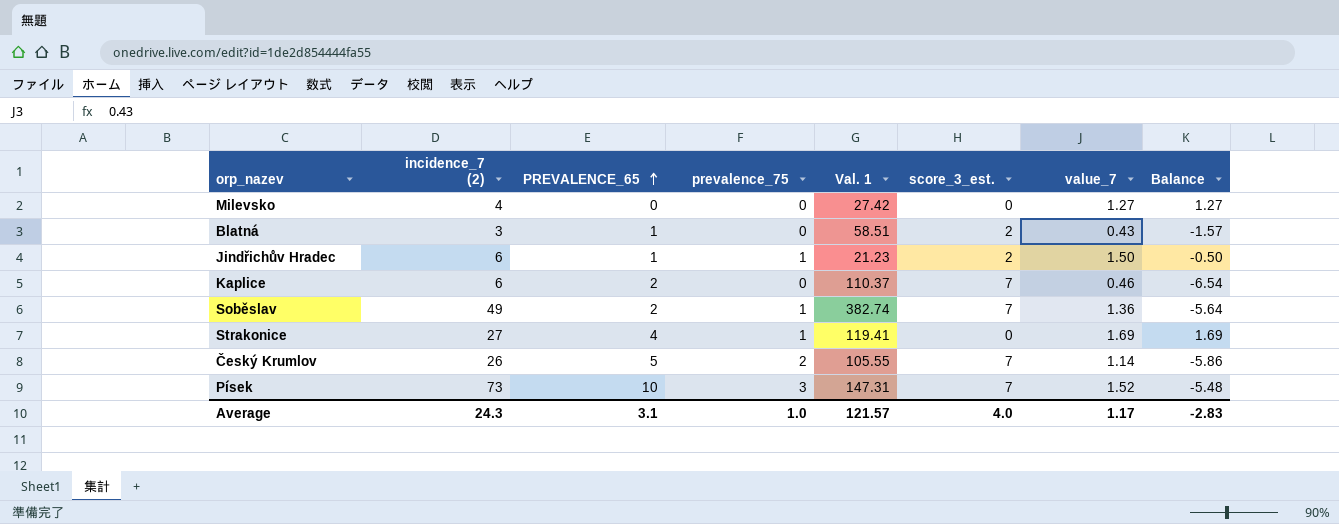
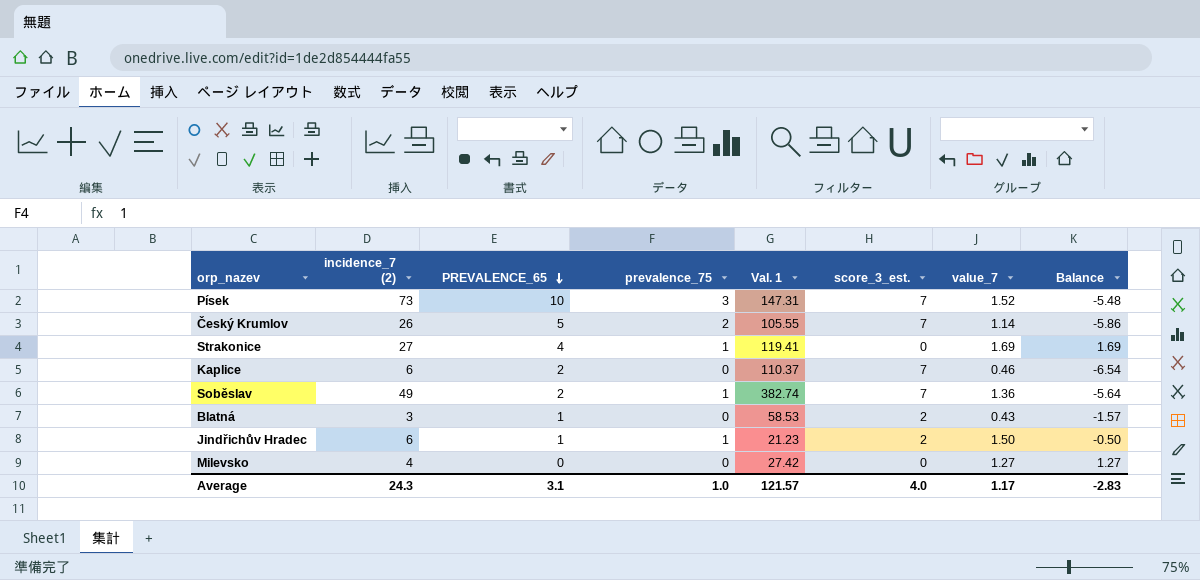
row order: PREVALENCE_65 ascending -> PREVALENCE_65 descending
Blatná | Val. 1: 58.51 -> 58.53

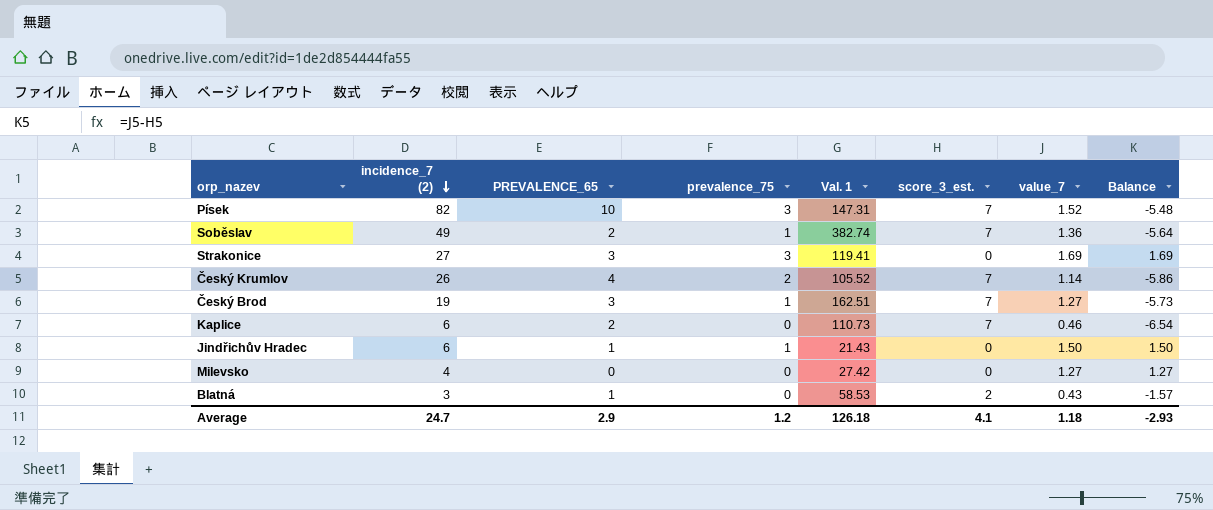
row order: PREVALENCE_65 descending -> incidence_7 (2) descending
Písek | incidence_7 (2): 73 -> 82
Strakonice | PREVALENCE_65: 4 -> 3
Strakonice | prevalence_75: 1 -> 3
Český Krumlov | PREVALENCE_65: 5 -> 4
Český Krumlov | Val. 1: 105.55 -> 105.52
row Český Brod: none -> 19 | 3 | 1 | 162.51 | 7 | 1.27 | -5.73
Kaplice | Val. 1: 110.37 -> 110.73
Jindřichův Hradec | Val. 1: 21.23 -> 21.43
Jindřichův Hradec | score_3_est.: 2 -> 0
Jindřichův Hradec | Balance: -0.50 -> 1.50
Average | incidence_7 (2): 24.3 -> 24.7
Average | PREVALENCE_65: 3.1 -> 2.9
Average | prevalence_75: 1.0 -> 1.2
Average | Val. 1: 121.57 -> 126.18
Average | score_3_est.: 4.0 -> 4.1
Average | value_7: 1.17 -> 1.18
Average | Balance: -2.83 -> -2.93

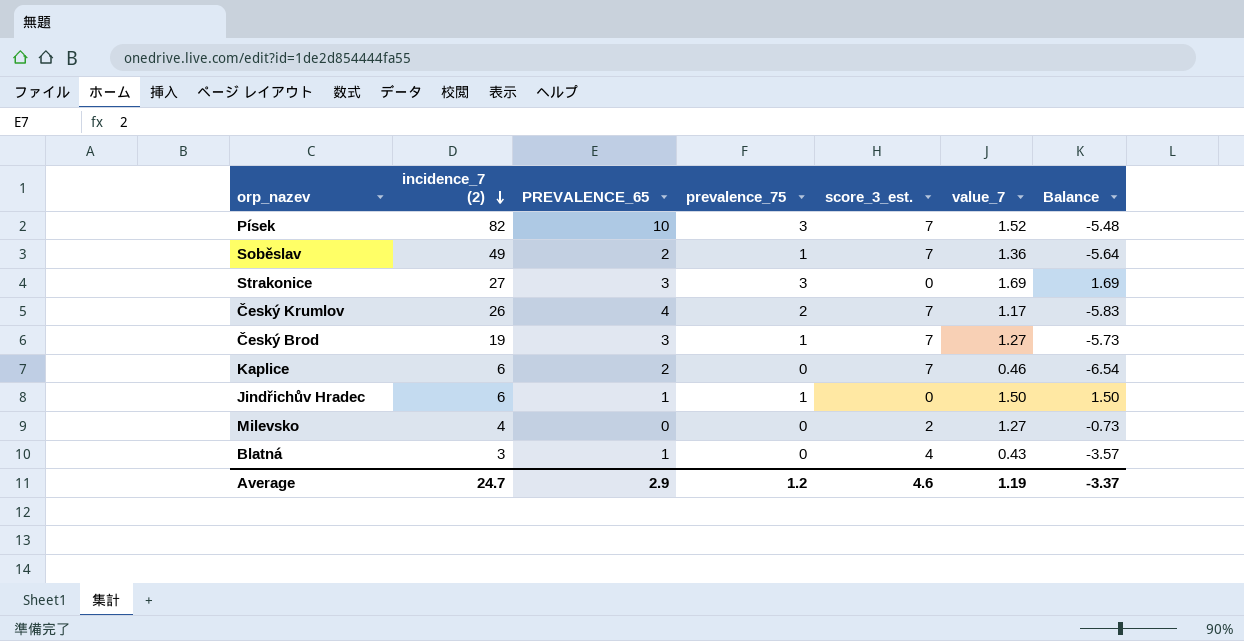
column Val. 1 | position: 5 -> none
Český Krumlov | value_7: 1.14 -> 1.17
Český Krumlov | Balance: -5.86 -> -5.83
Milevsko | score_3_est.: 0 -> 2
Milevsko | Balance: 1.27 -> -0.73
Blatná | score_3_est.: 2 -> 4
Blatná | Balance: -1.57 -> -3.57
Average | score_3_est.: 4.1 -> 4.6
Average | value_7: 1.18 -> 1.19
Average | Balance: -2.93 -> -3.37

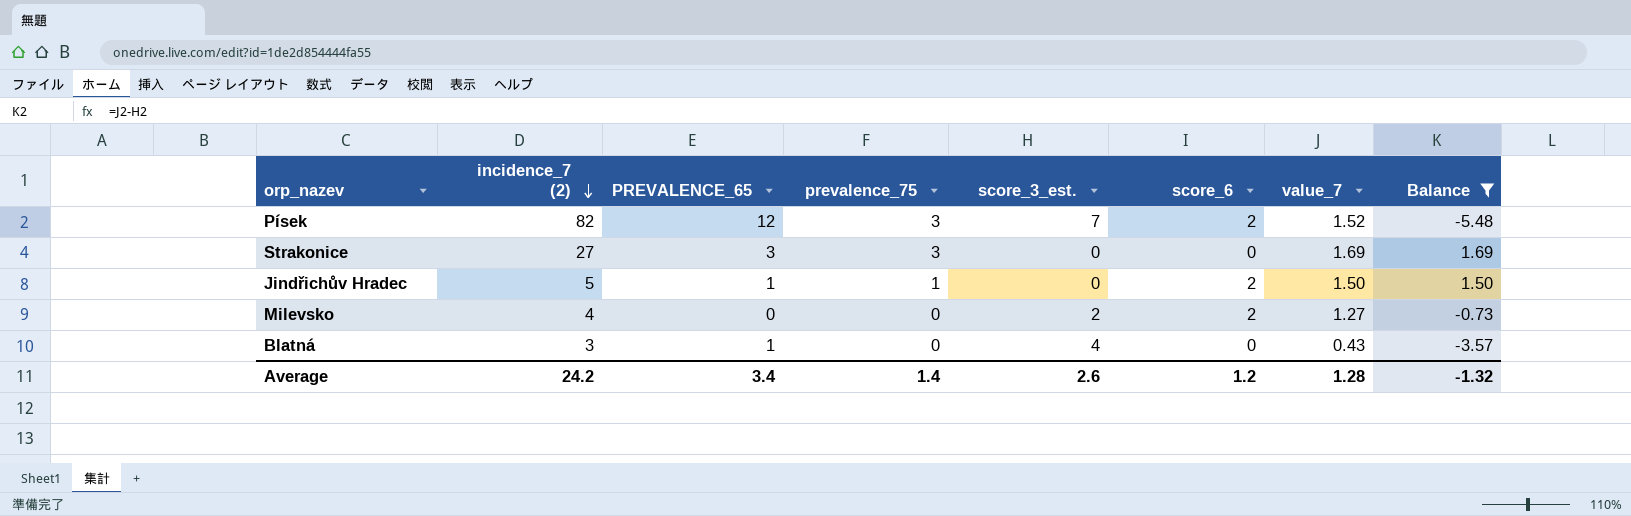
filter: none -> Balance >= -5.48
column score_6 | position: none -> 6
Písek | PREVALENCE_65: 10 -> 12
Jindřichův Hradec | incidence_7 (2): 6 -> 5
Average | incidence_7 (2): 24.7 -> 24.2
Average | PREVALENCE_65: 2.9 -> 3.4
Average | prevalence_75: 1.2 -> 1.4
Average | score_3_est.: 4.6 -> 2.6
Average | value_7: 1.19 -> 1.28
Average | Balance: -3.37 -> -1.32

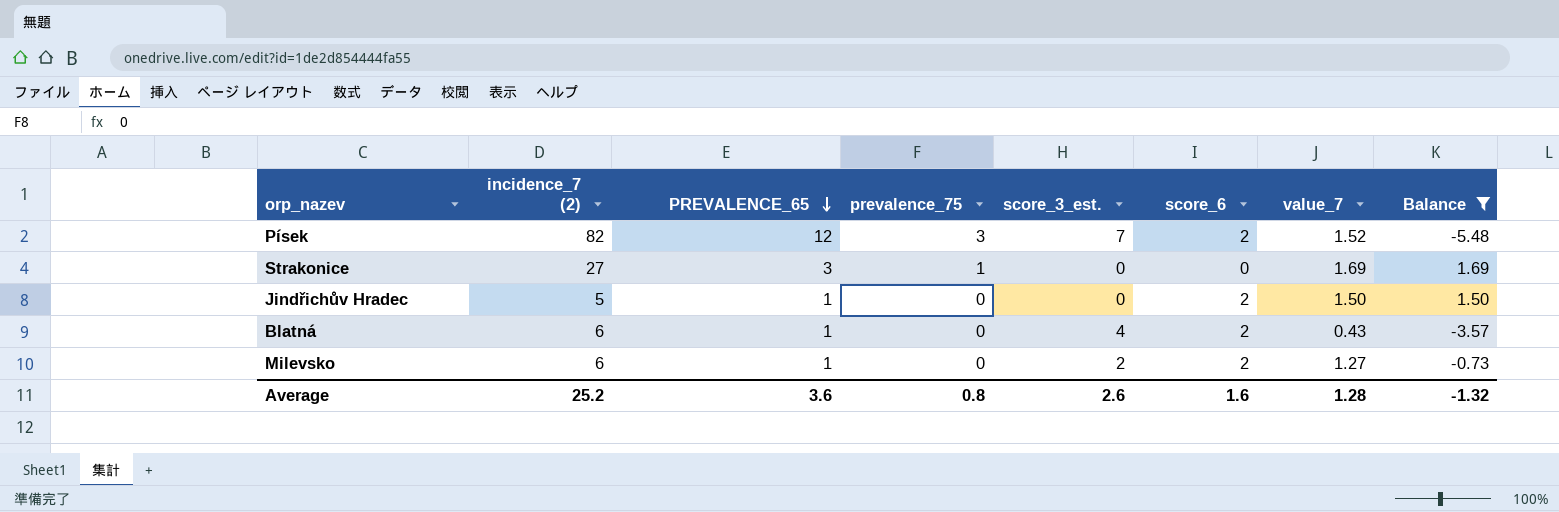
row order: incidence_7 (2) descending -> PREVALENCE_65 descending
Strakonice | prevalence_75: 3 -> 1
Jindřichův Hradec | prevalence_75: 1 -> 0
Blatná | incidence_7 (2): 3 -> 6
Blatná | score_6: 0 -> 2
Milevsko | incidence_7 (2): 4 -> 6
Milevsko | PREVALENCE_65: 0 -> 1
Average | incidence_7 (2): 24.2 -> 25.2
Average | PREVALENCE_65: 3.4 -> 3.6
Average | prevalence_75: 1.4 -> 0.8
Average | score_6: 1.2 -> 1.6

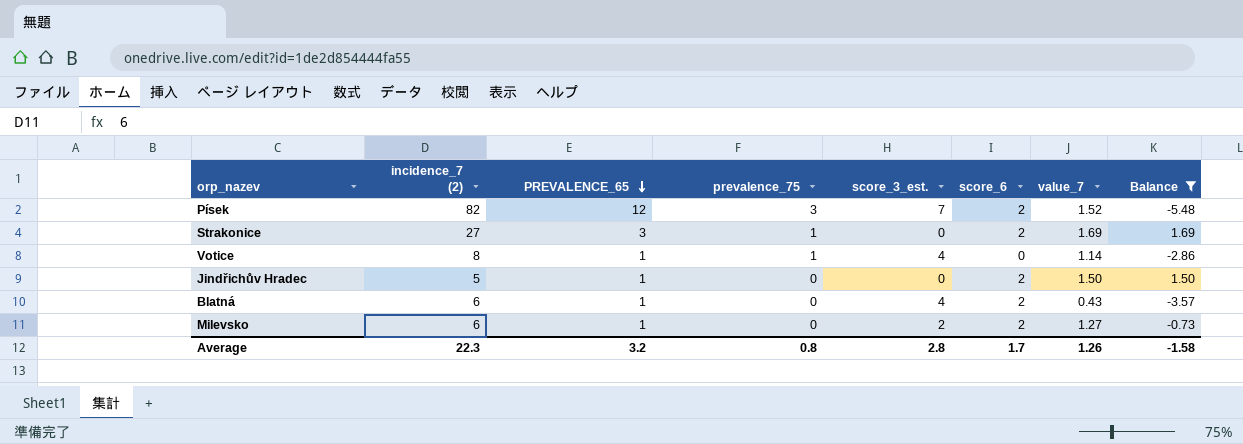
Strakonice | score_6: 0 -> 2
row Votice: none -> 8 | 1 | 1 | 4 | 0 | 1.14 | -2.86
Average | incidence_7 (2): 25.2 -> 22.3
Average | PREVALENCE_65: 3.6 -> 3.2
Average | score_3_est.: 2.6 -> 2.8
Average | score_6: 1.6 -> 1.7
Average | value_7: 1.28 -> 1.26
Average | Balance: -1.32 -> -1.58

